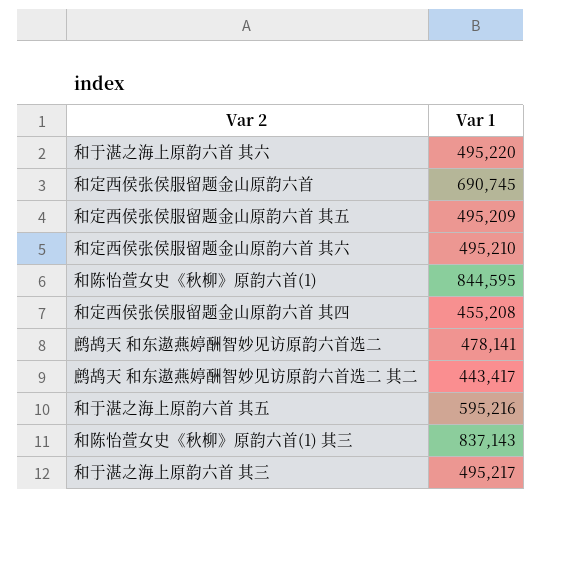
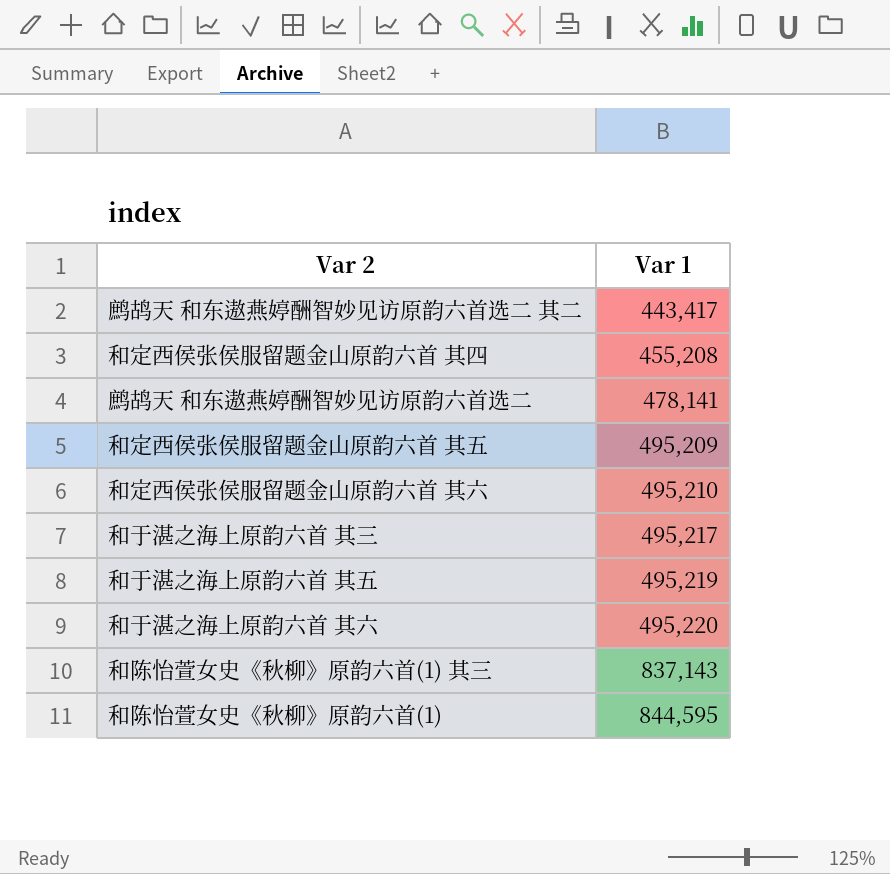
row order: none -> Var 1 ascending
row 和定西侯张侯服留题金山原韵六首: 690,745 -> none
和于湛之海上原韵六首 其五 | Var 1: 595,216 -> 495,219

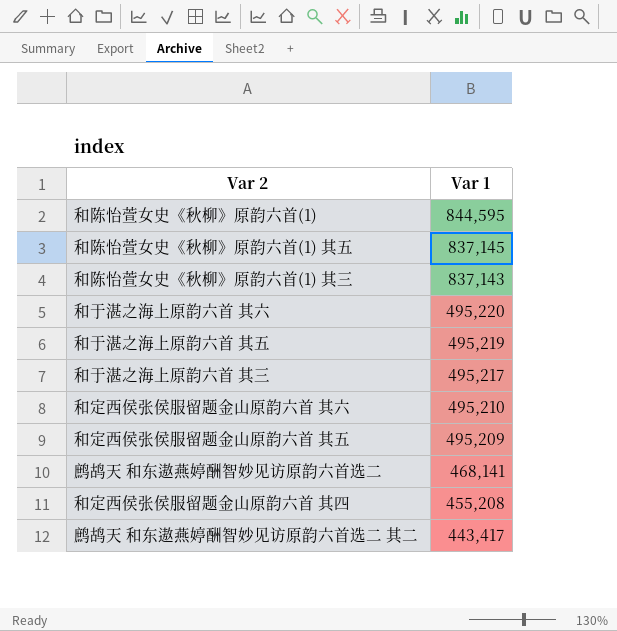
row order: Var 1 ascending -> Var 1 descending
row 和陈怡萱女史《秋柳》原韵六首(1) 其五: none -> 837,145
鹧鸪天 和东遨燕婷酬智妙见访原韵六首选二 | Var 1: 478,141 -> 468,141

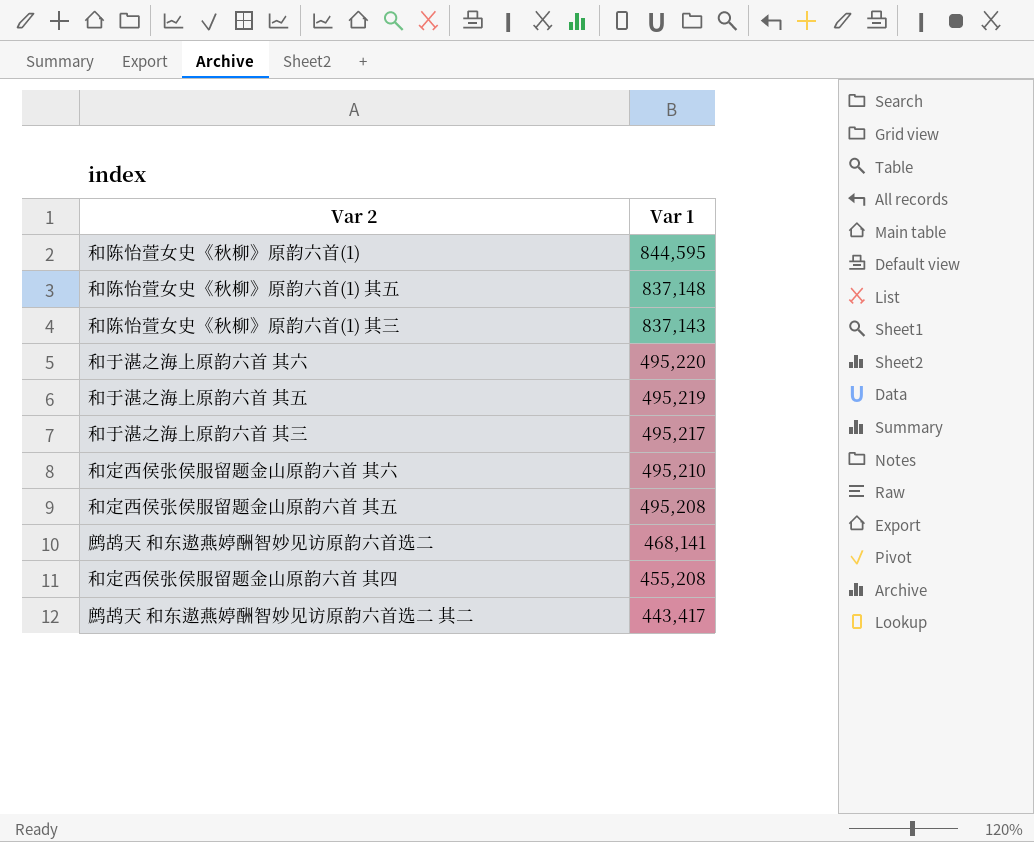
和陈怡萱女史《秋柳》原韵六首(1) 其五 | Var 1: 837,145 -> 837,148
和定西侯张侯服留题金山原韵六首 其五 | Var 1: 495,209 -> 495,208

